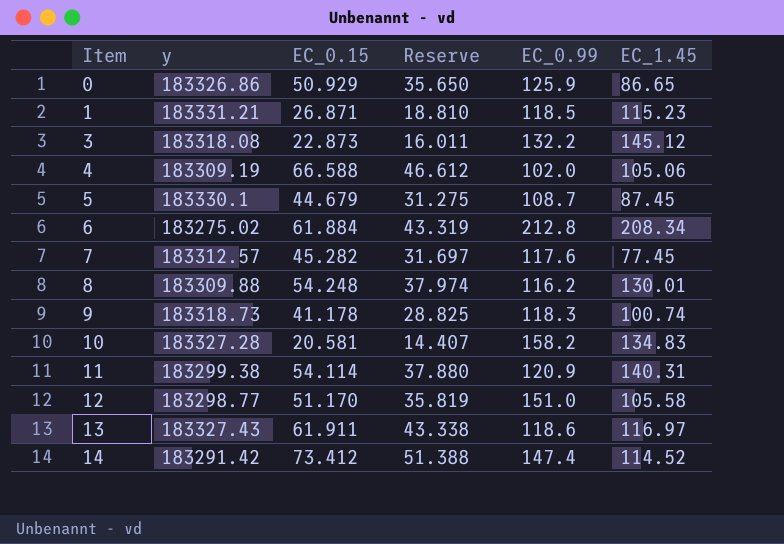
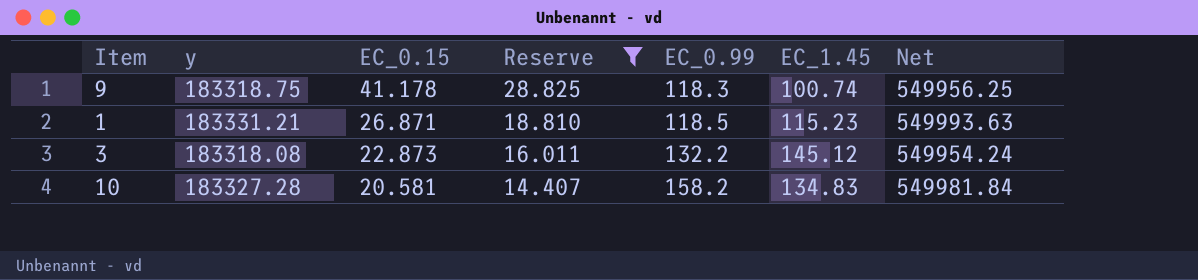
filter: none -> Reserve <= 28.825
row order: Item ascending -> EC_0.15 descending
column Net | formula: none -> [y] * 3
9 | y: 183318.73 -> 183318.75

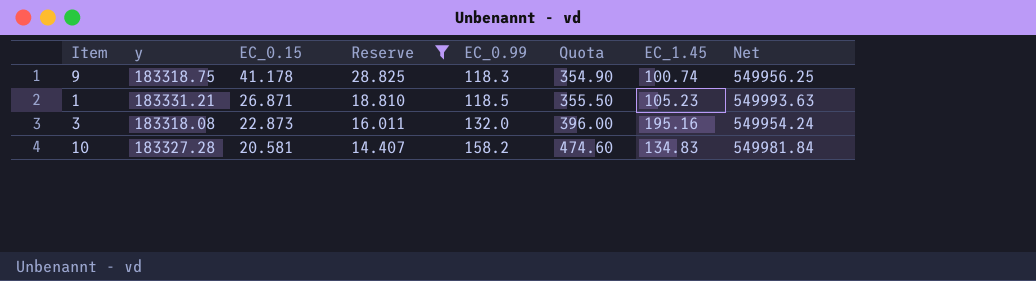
column Quota | formula: none -> [EC_0.99] * 3
1 | EC_1.45: 115.23 -> 105.23
3 | EC_0.99: 132.2 -> 132.0
3 | EC_1.45: 145.12 -> 195.16

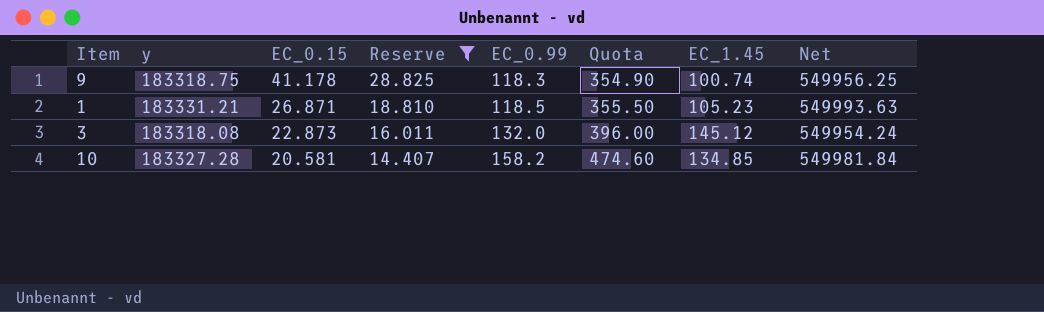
3 | EC_1.45: 195.16 -> 145.12
10 | EC_1.45: 134.83 -> 134.85

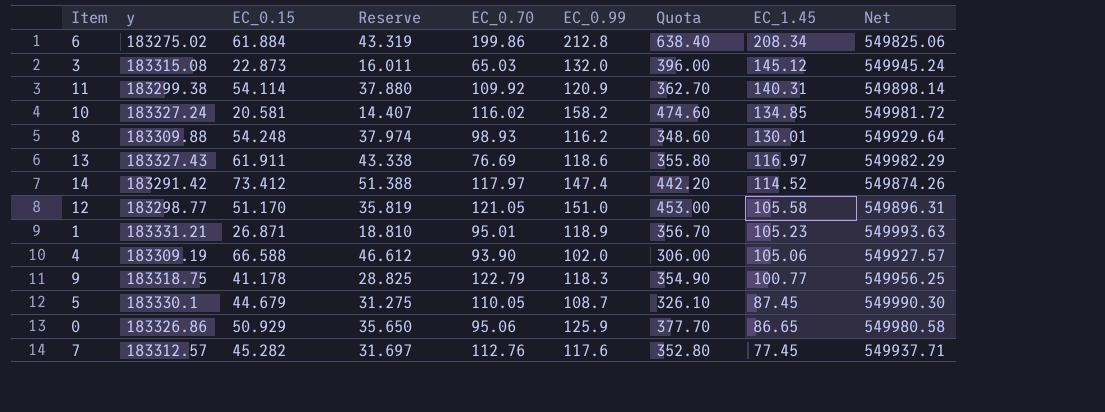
filter: Reserve <= 28.825 -> none
row order: EC_0.15 descending -> EC_1.45 descending
column EC_0.70 | position: none -> 5
3 | y: 183318.08 -> 183315.08
3 | Net: 549954.24 -> 549945.24
10 | y: 183327.28 -> 183327.24
10 | Net: 549981.84 -> 549981.72
1 | EC_0.99: 118.5 -> 118.9
1 | Quota: 355.50 -> 356.70
9 | EC_1.45: 100.74 -> 100.77

